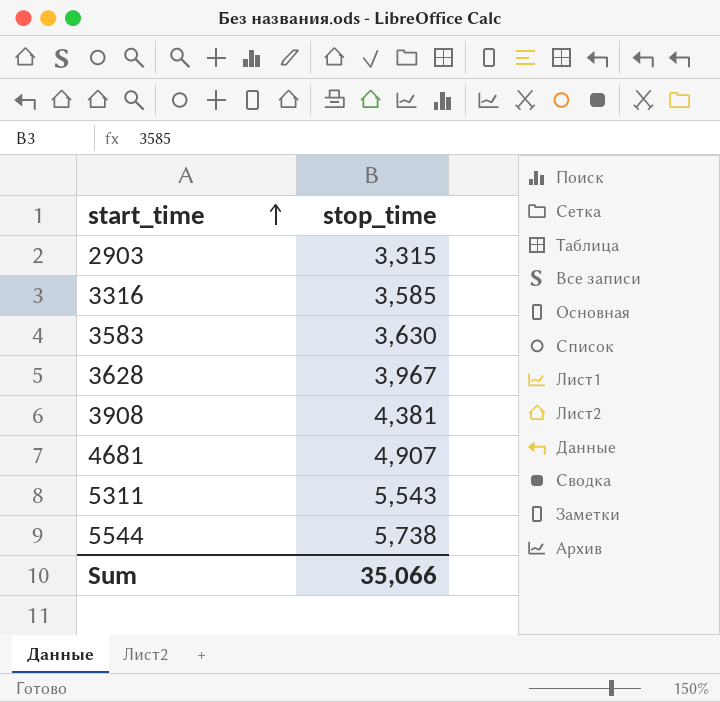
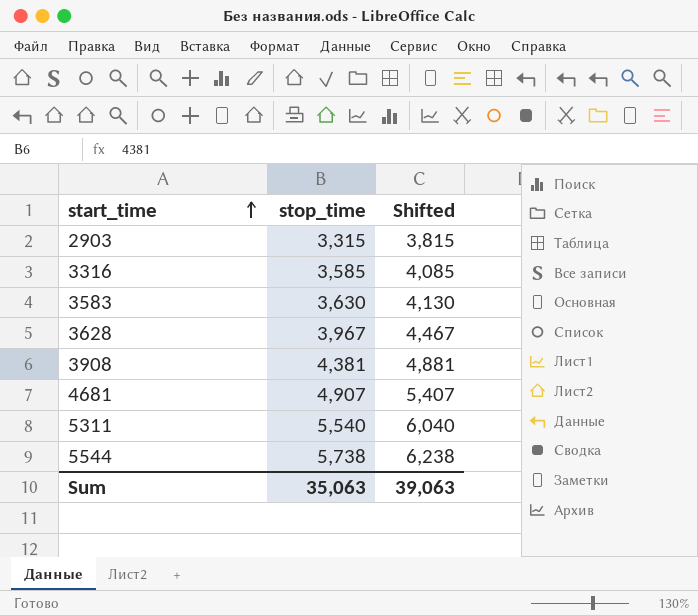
column Shifted | formula: none -> [stop_time] + 500
5311 | stop_time: 5,543 -> 5,540
Sum | stop_time: 35,066 -> 35,063

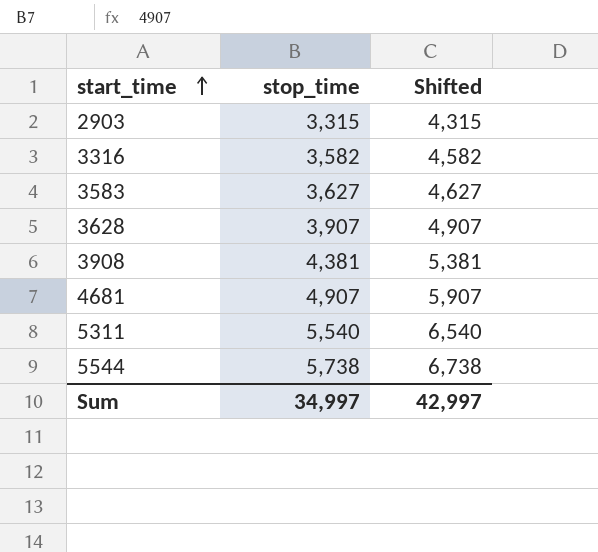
column Shifted | formula: [stop_time] + 500 -> [stop_time] + 1000
3316 | stop_time: 3,585 -> 3,582
3583 | stop_time: 3,630 -> 3,627
3628 | stop_time: 3,967 -> 3,907
Sum | stop_time: 35,063 -> 34,997
Sum | Shifted: 39,063 -> 42,997

